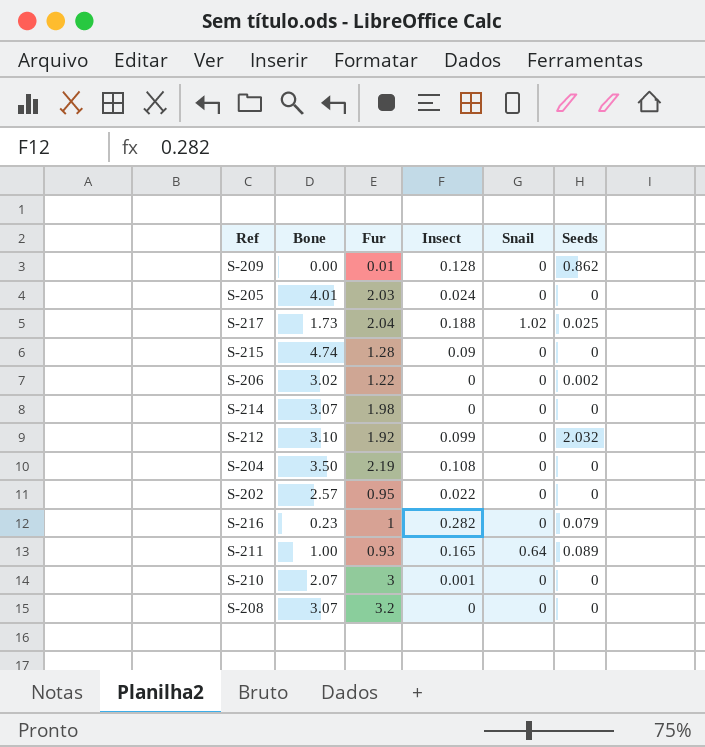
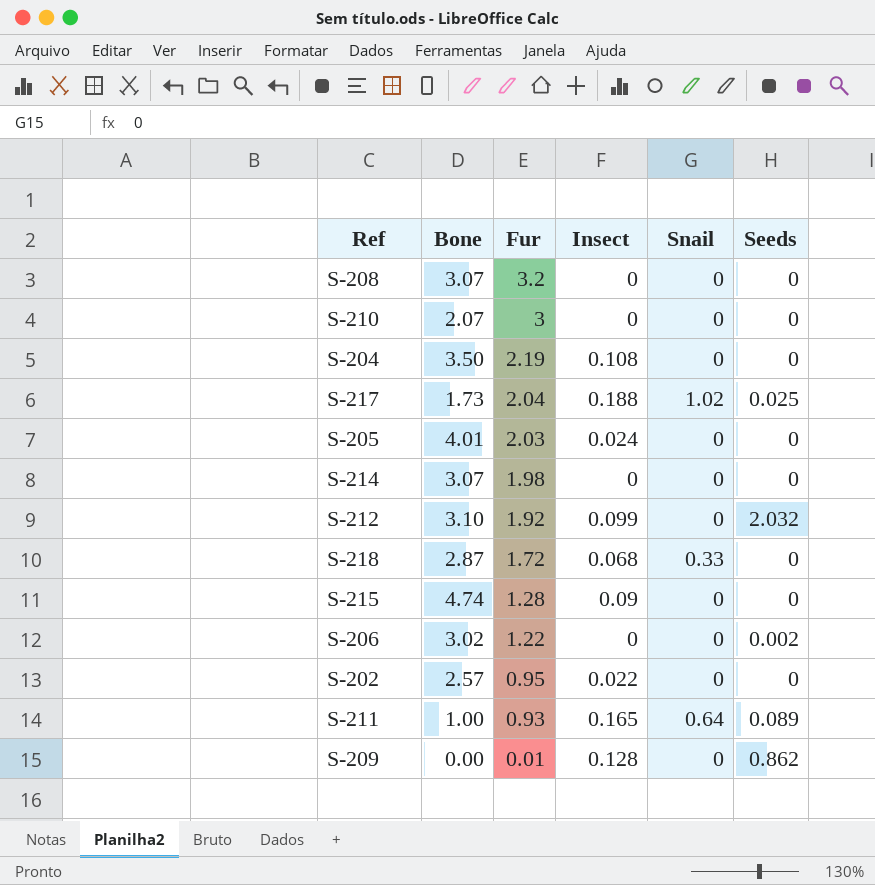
row order: none -> Fur descending
row S-216: 0.23 | 1 | 0.282 | 0 | 0.079 -> none
S-210 | Insect: 0.001 -> 0
row S-218: none -> 2.87 | 1.72 | 0.068 | 0.33 | 0

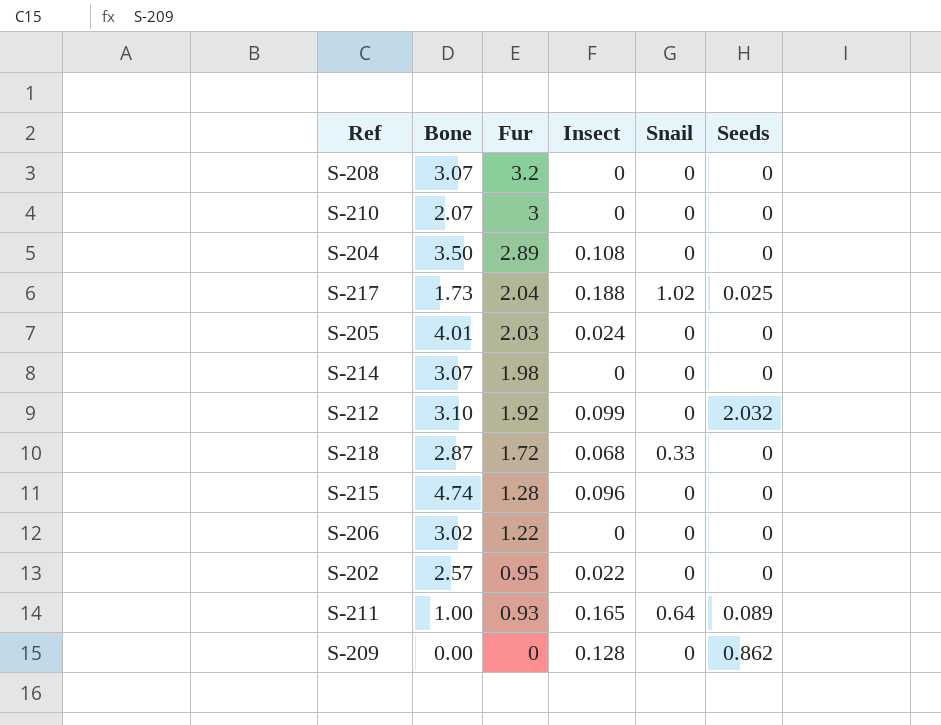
S-204 | Fur: 2.19 -> 2.89
S-215 | Insect: 0.09 -> 0.096
S-206 | Seeds: 0.002 -> 0
S-209 | Fur: 0.01 -> 0

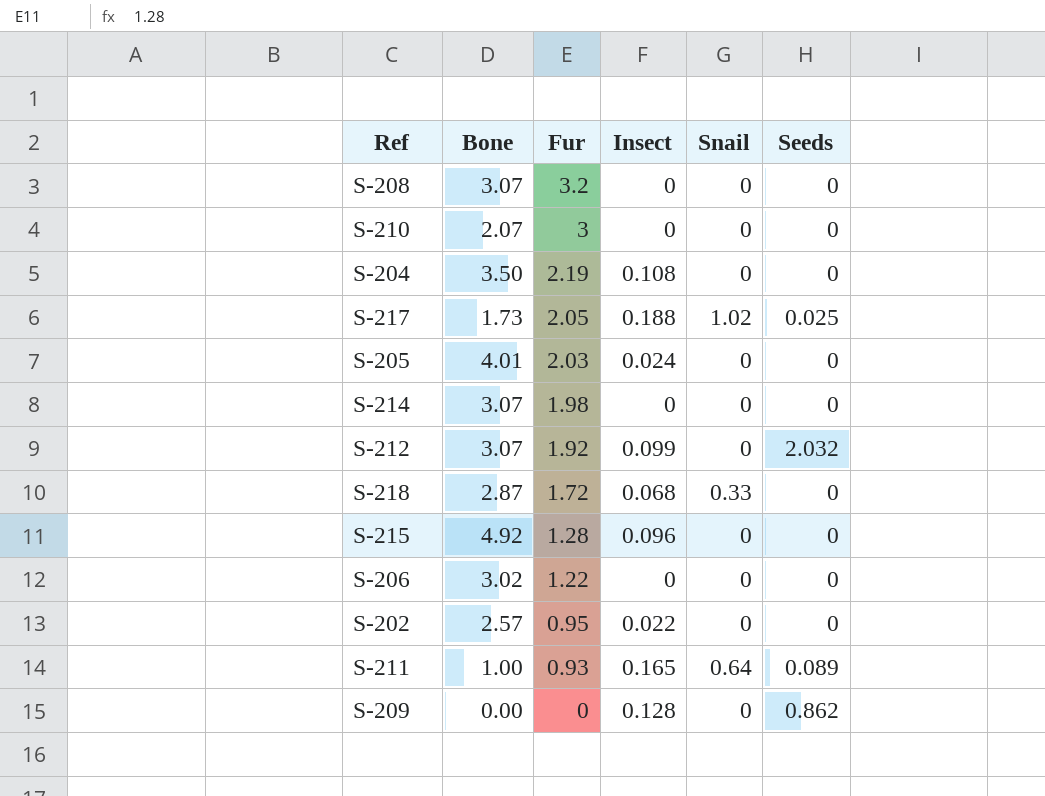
S-204 | Fur: 2.89 -> 2.19
S-217 | Fur: 2.04 -> 2.05
S-212 | Bone: 3.10 -> 3.07
S-215 | Bone: 4.74 -> 4.92

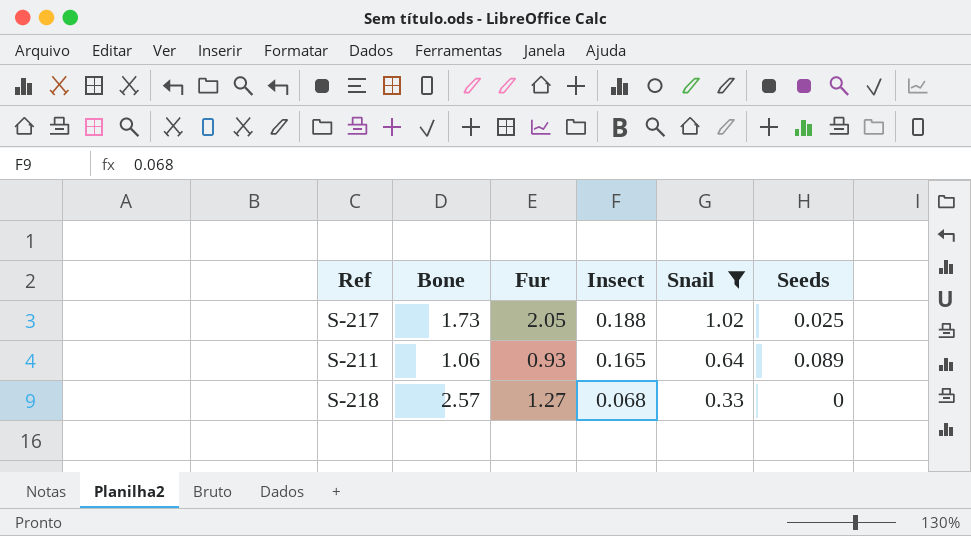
filter: none -> Snail != 0
row order: Fur descending -> Insect descending
S-211 | Bone: 1.00 -> 1.06
S-218 | Bone: 2.87 -> 2.57
S-218 | Fur: 1.72 -> 1.27

